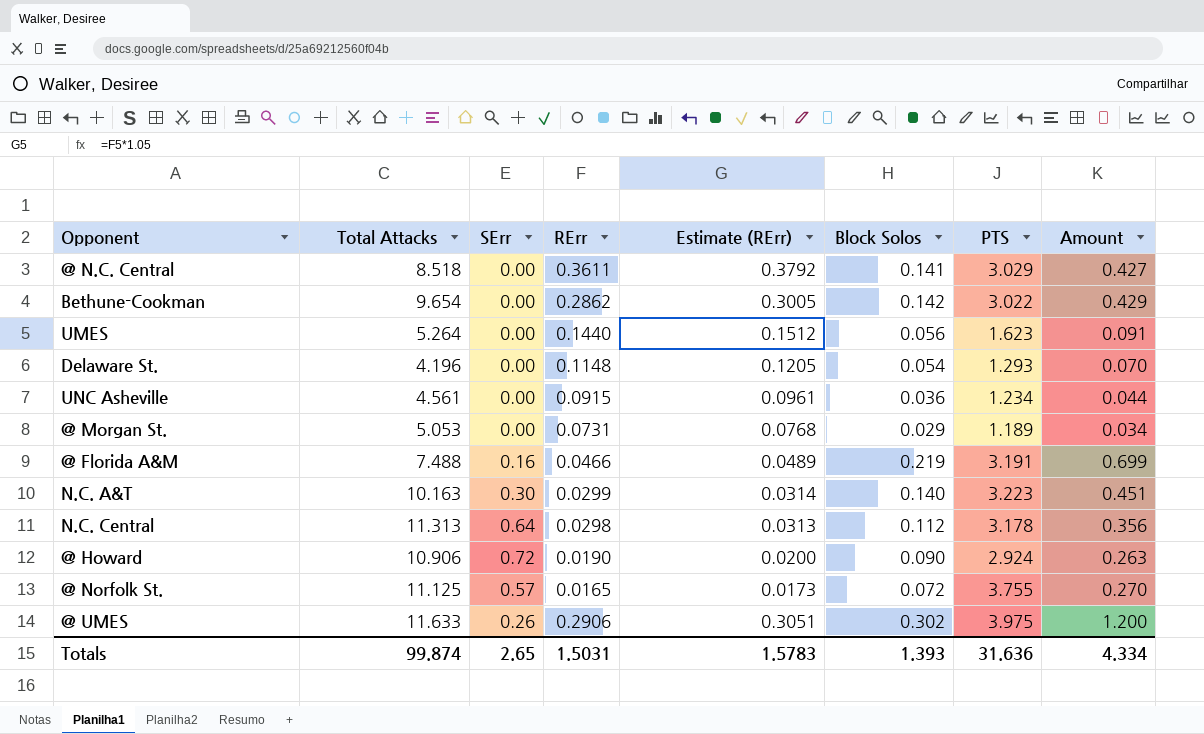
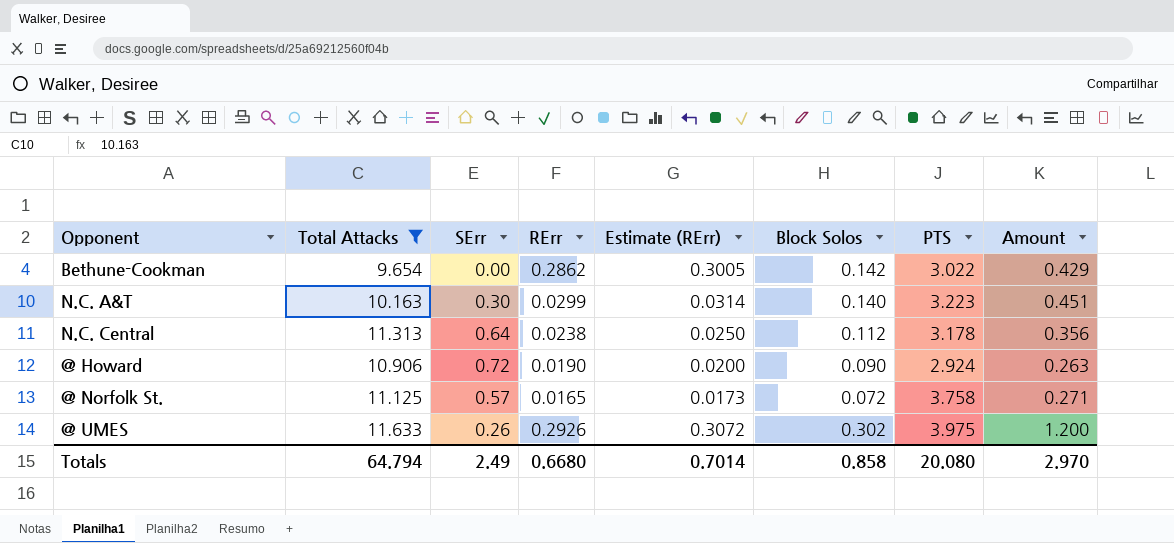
filter: none -> Total Attacks >= 9.654
N.C. Central | RErr: 0.0298 -> 0.0238
N.C. Central | Estimate (RErr): 0.0313 -> 0.0250
@ Norfolk St. | PTS: 3.755 -> 3.758
@ Norfolk St. | Amount: 0.270 -> 0.271
@ UMES | RErr: 0.2906 -> 0.2926
@ UMES | Estimate (RErr): 0.3051 -> 0.3072
Totals | Total Attacks: 99.874 -> 64.794
Totals | SErr: 2.65 -> 2.49
Totals | RErr: 1.5031 -> 0.6680
Totals | Estimate (RErr): 1.5783 -> 0.7014
Totals | Block Solos: 1.393 -> 0.858
Totals | PTS: 31.636 -> 20.080
Totals | Amount: 4.334 -> 2.970

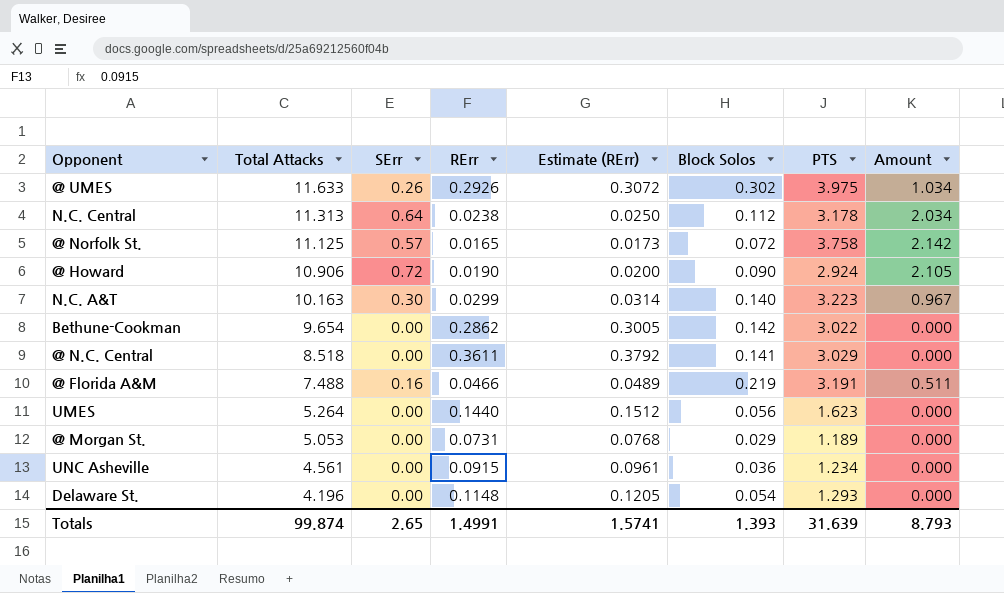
filter: Total Attacks >= 9.654 -> none
row order: none -> Total Attacks descending
column Amount | formula: [Block Solos] * [PTS] -> [SErr] * [PTS]
Totals | Total Attacks: 64.794 -> 99.874
Totals | SErr: 2.49 -> 2.65
Totals | RErr: 0.6680 -> 1.4991
Totals | Estimate (RErr): 0.7014 -> 1.5741
Totals | Block Solos: 0.858 -> 1.393
Totals | PTS: 20.080 -> 31.639
Totals | Amount: 2.970 -> 8.793

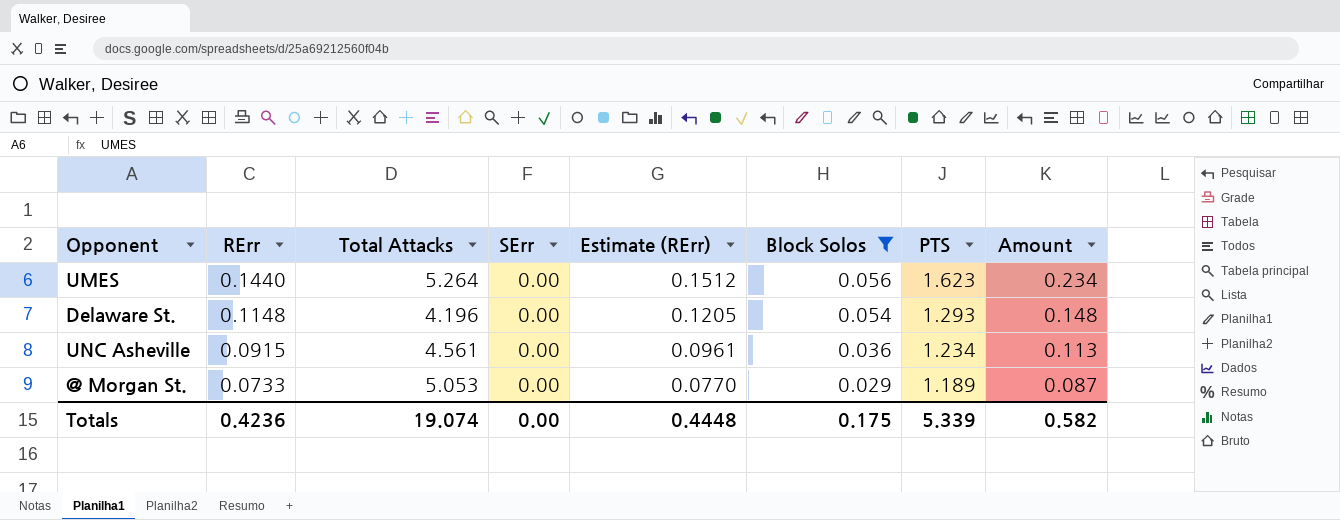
filter: none -> Block Solos <= 0.056
row order: Total Attacks descending -> RErr descending
column RErr | position: 4 -> 2
column Amount | formula: [SErr] * [PTS] -> [RErr] * [PTS]
@ Morgan St. | RErr: 0.0731 -> 0.0733
@ Morgan St. | Estimate (RErr): 0.0768 -> 0.0770
Totals | RErr: 1.4991 -> 0.4236
Totals | Total Attacks: 99.874 -> 19.074
Totals | SErr: 2.65 -> 0.00
Totals | Estimate (RErr): 1.5741 -> 0.4448
Totals | Block Solos: 1.393 -> 0.175
Totals | PTS: 31.639 -> 5.339
Totals | Amount: 8.793 -> 0.582

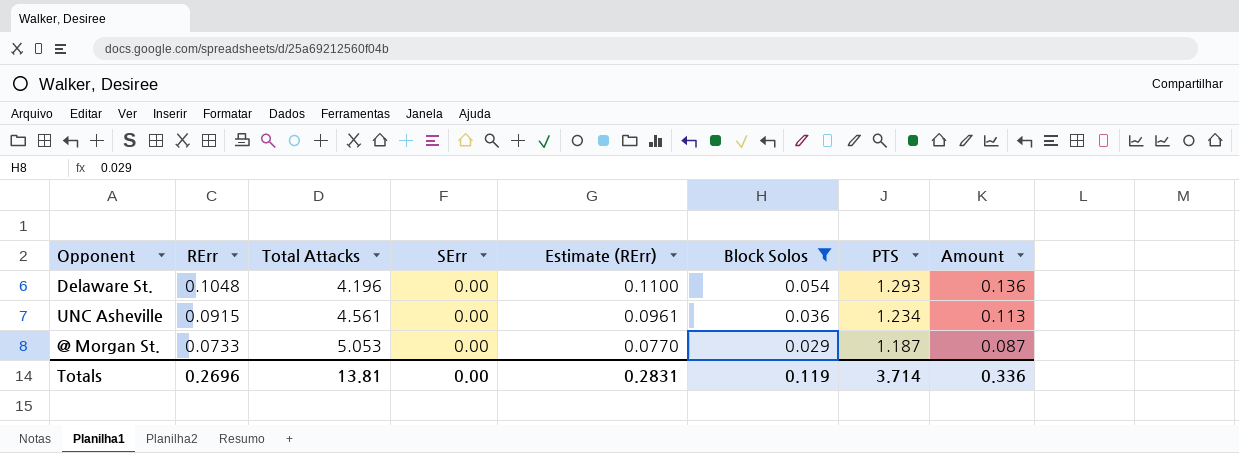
row UMES: 0.1440 | 5.264 | 0.00 | 0.1512 | 0.056 | 1.623 | 0.234 -> none
Delaware St. | RErr: 0.1148 -> 0.1048
Delaware St. | Estimate (RErr): 0.1205 -> 0.1100
Delaware St. | Amount: 0.148 -> 0.136
@ Morgan St. | PTS: 1.189 -> 1.187
Totals | RErr: 0.4236 -> 0.2696
Totals | Total Attacks: 19.074 -> 13.81
Totals | Estimate (RErr): 0.4448 -> 0.2831
Totals | Block Solos: 0.175 -> 0.119
Totals | PTS: 5.339 -> 3.714
Totals | Amount: 0.582 -> 0.336

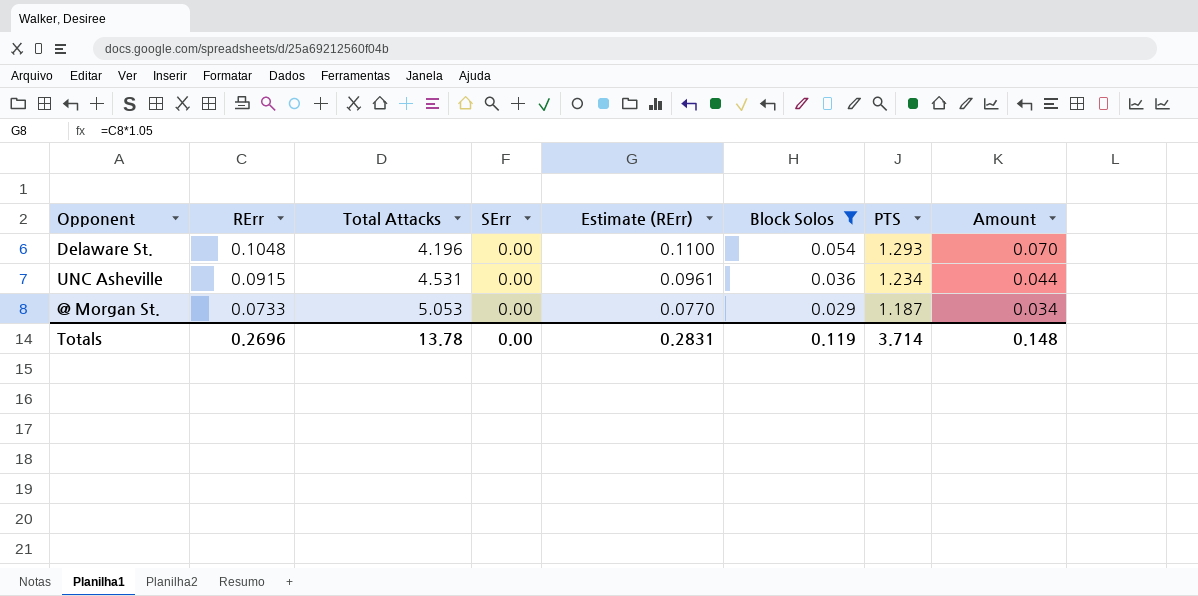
column Amount | formula: [RErr] * [PTS] -> [Block Solos] * [PTS]
UNC Asheville | Total Attacks: 4.561 -> 4.531
Totals | Total Attacks: 13.81 -> 13.78
Totals | Amount: 0.336 -> 0.148

